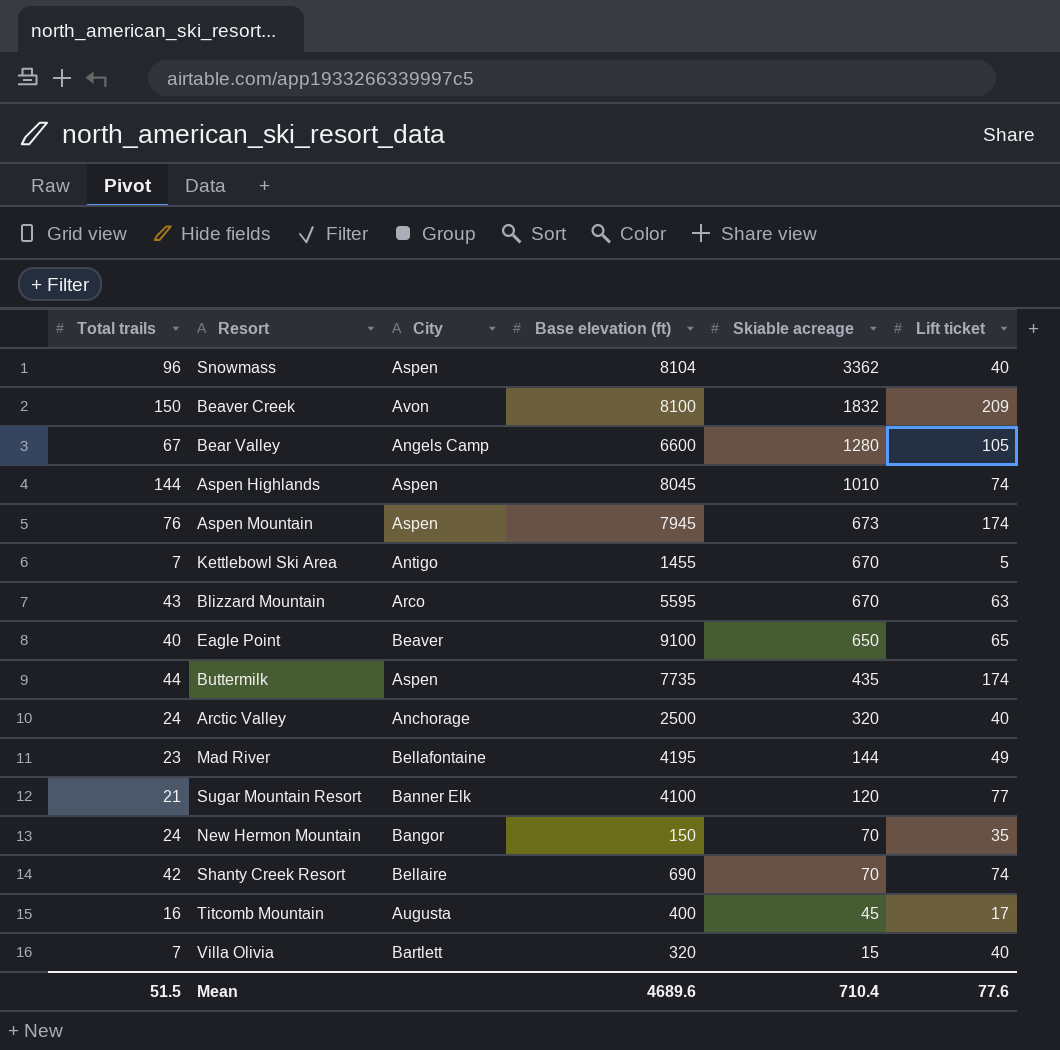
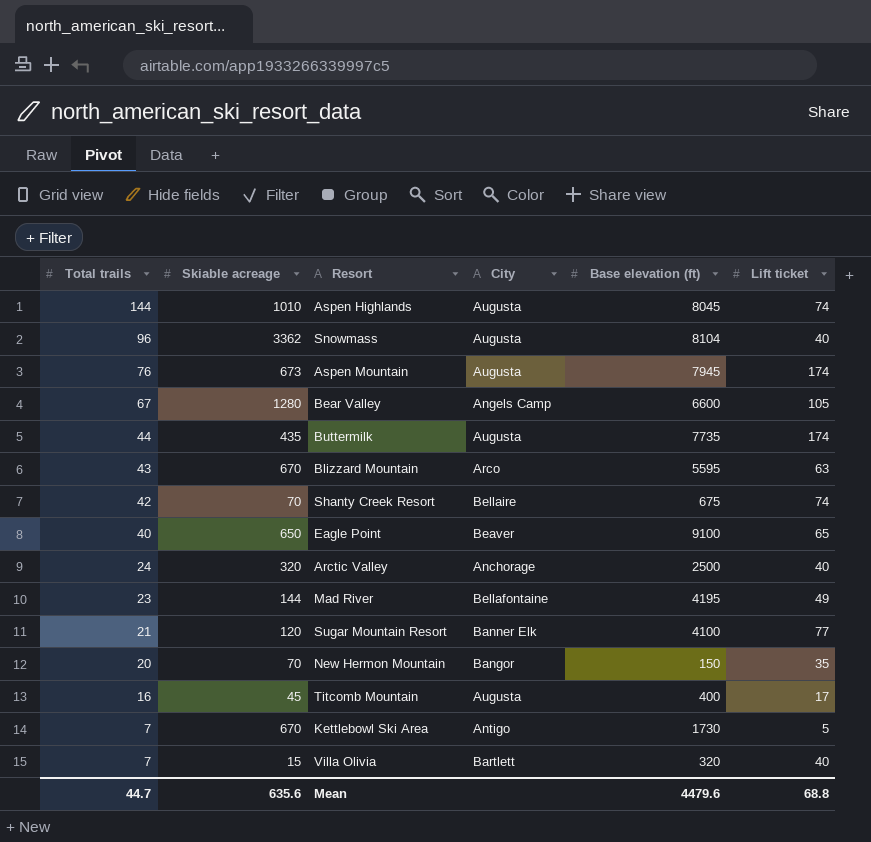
row order: Skiable acreage descending -> Total trails descending
column Skiable acreage | position: 5 -> 2
row Beaver Creek: 150 | Avon | 8100 | 1832 | 209 -> none
Aspen Highlands | City: Aspen -> Augusta
Snowmass | City: Aspen -> Augusta
Aspen Mountain | City: Aspen -> Augusta
Buttermilk | City: Aspen -> Augusta
Shanty Creek Resort | Base elevation (ft): 690 -> 675
New Hermon Mountain | Total trails: 24 -> 20
Kettlebowl Ski Area | Base elevation (ft): 1455 -> 1730
Mean | Total trails: 51.5 -> 44.7
Mean | Skiable acreage: 710.4 -> 635.6
Mean | Base elevation (ft): 4689.6 -> 4479.6
Mean | Lift ticket: 77.6 -> 68.8

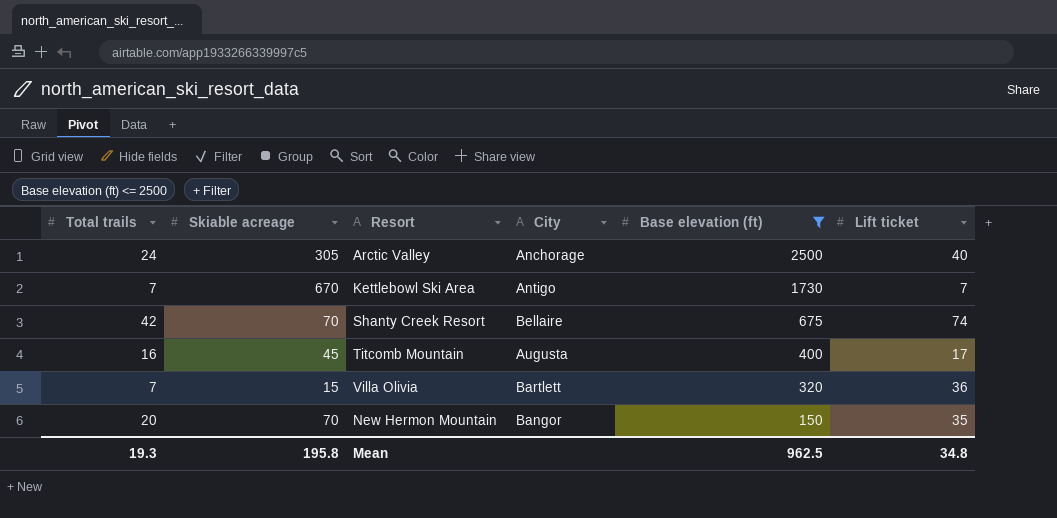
filter: none -> Base elevation (ft) <= 2500
row order: Total trails descending -> Base elevation (ft) descending
Arctic Valley | Skiable acreage: 320 -> 305
Kettlebowl Ski Area | Lift ticket: 5 -> 7
Villa Olivia | Lift ticket: 40 -> 36
Mean | Total trails: 44.7 -> 19.3
Mean | Skiable acreage: 635.6 -> 195.8
Mean | Base elevation (ft): 4479.6 -> 962.5
Mean | Lift ticket: 68.8 -> 34.8

